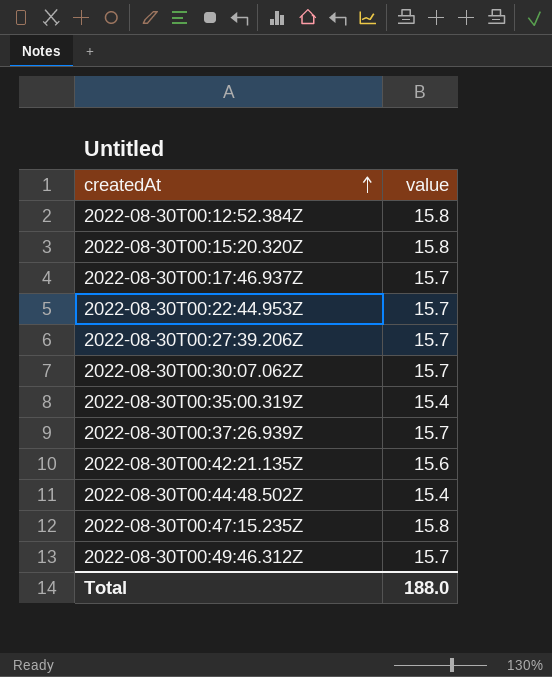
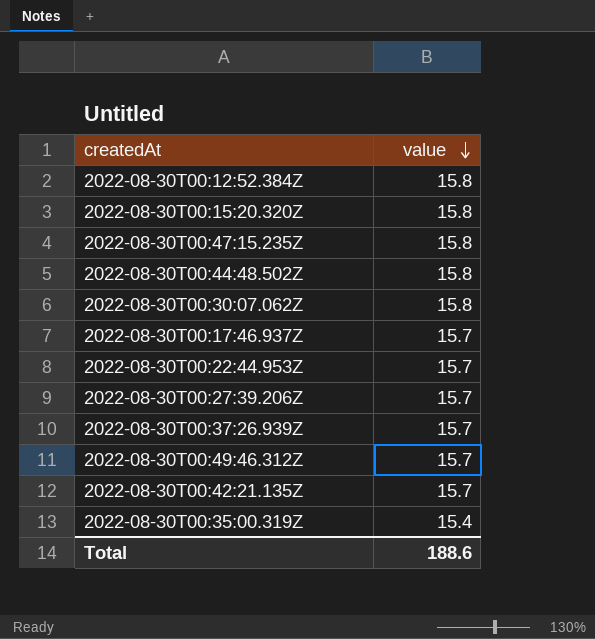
row order: createdAt ascending -> value descending
2022-08-30T00:44:48.502Z | value: 15.4 -> 15.8
2022-08-30T00:30:07.062Z | value: 15.7 -> 15.8
2022-08-30T00:42:21.135Z | value: 15.6 -> 15.7
Total | value: 188.0 -> 188.6

